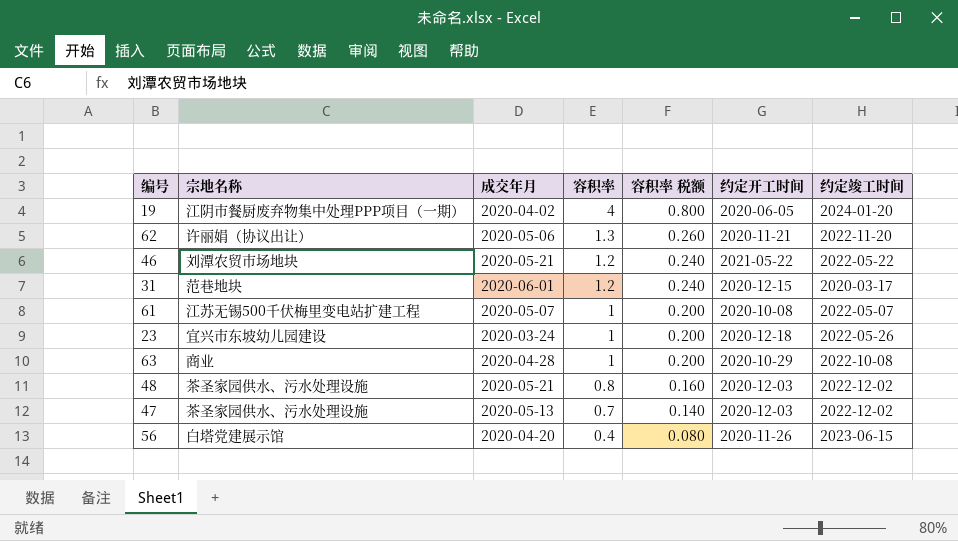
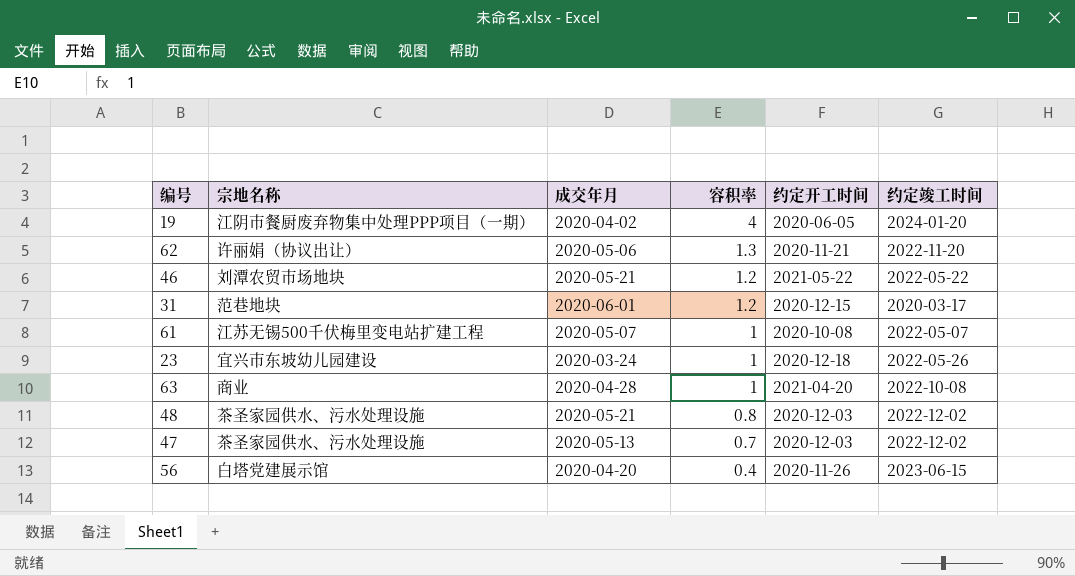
column 容积率 税额 | formula: [容积率] * 0.2 -> none
63 | 约定开工时间: 2020-10-29 -> 2021-04-20

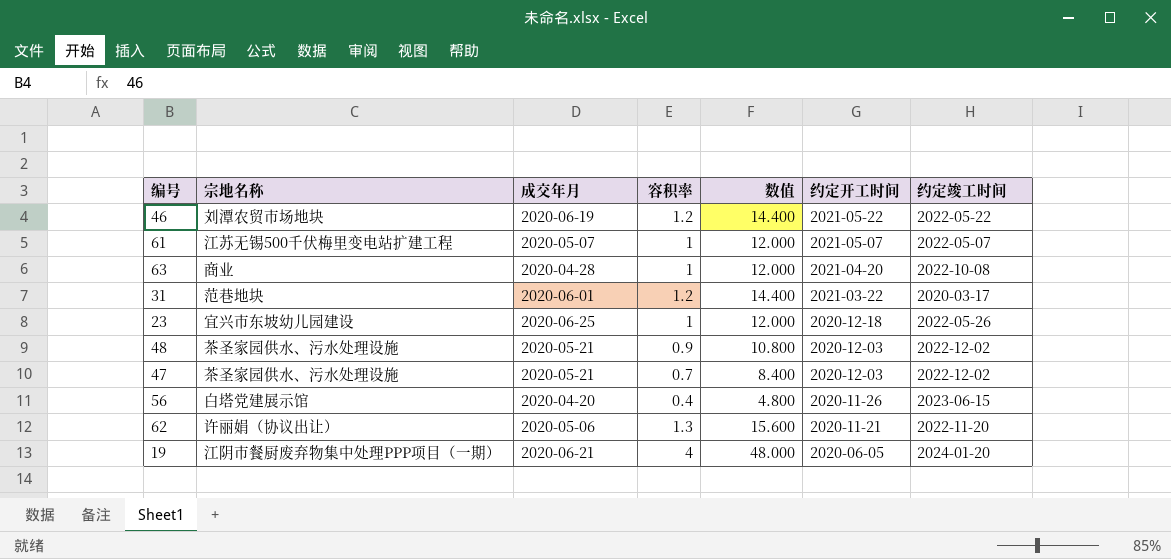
row order: 容积率 descending -> 约定开工时间 descending
column 数值 | formula: none -> [容积率] * 12
46 | 成交年月: 2020-05-21 -> 2020-06-19
61 | 约定开工时间: 2020-10-08 -> 2021-05-07
31 | 约定开工时间: 2020-12-15 -> 2021-03-22
23 | 成交年月: 2020-03-24 -> 2020-06-25
48 | 容积率: 0.8 -> 0.9
47 | 成交年月: 2020-05-13 -> 2020-05-21
19 | 成交年月: 2020-04-02 -> 2020-06-21

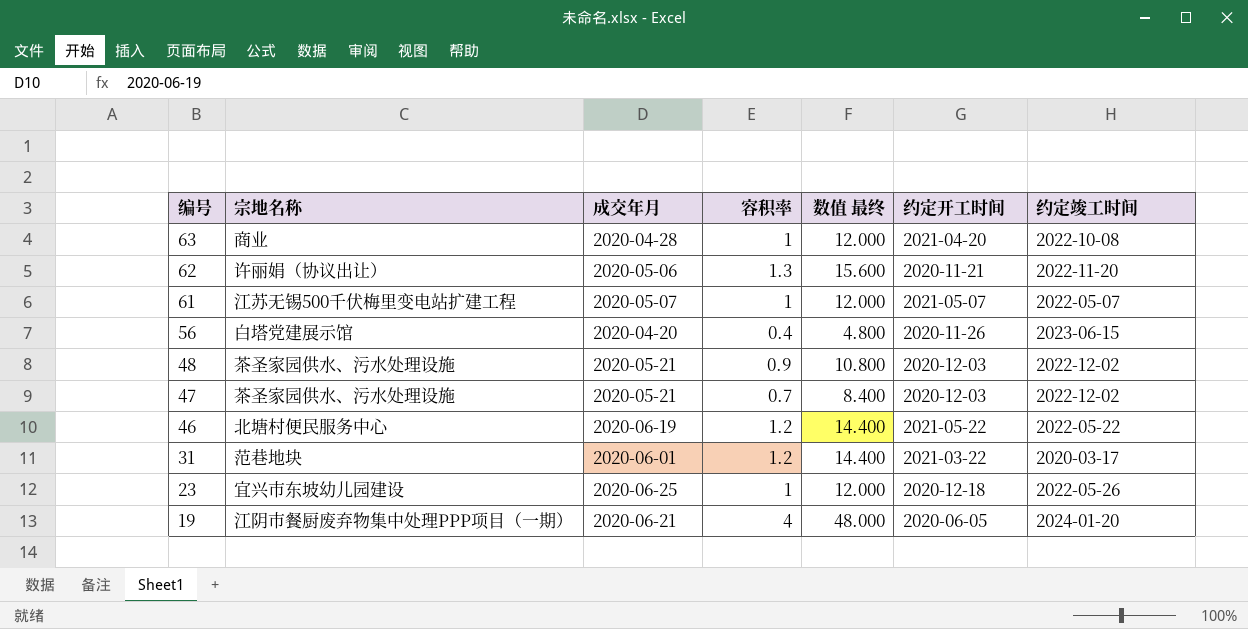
row order: 约定开工时间 descending -> 编号 descending
column name: 数值 -> 数值 最终
46 | 宗地名称: 刘潭农贸市场地块 -> 北塘村便民服务中心

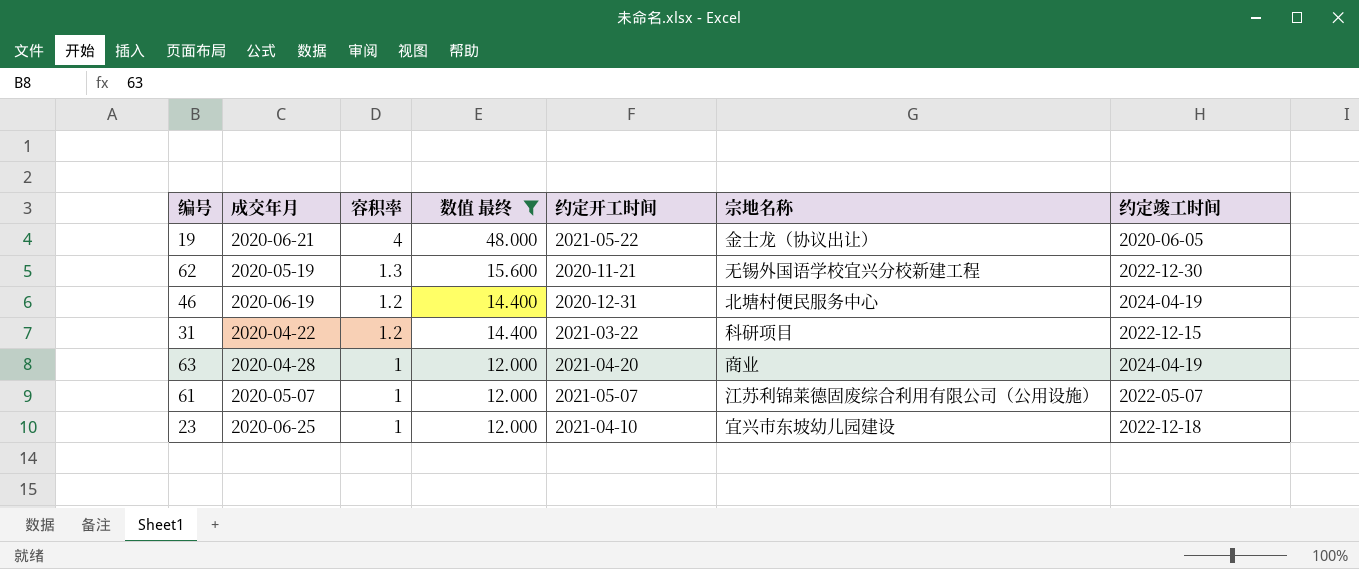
filter: none -> 数值 最终 >= 12.000
row order: 编号 descending -> 容积率 descending
column 宗地名称 | position: 2 -> 6
19 | 约定开工时间: 2020-06-05 -> 2021-05-22
19 | 宗地名称: 江阴市餐厨废弃物集中处理PPP项目（一期） -> 金士龙（协议出让）
19 | 约定竣工时间: 2024-01-20 -> 2020-06-05
62 | 成交年月: 2020-05-06 -> 2020-05-19
62 | 宗地名称: 许丽娟（协议出让） -> 无锡外国语学校宜兴分校新建工程
62 | 约定竣工时间: 2022-11-20 -> 2022-12-30
46 | 约定开工时间: 2021-05-22 -> 2020-12-31
46 | 约定竣工时间: 2022-05-22 -> 2024-04-19
31 | 成交年月: 2020-06-01 -> 2020-04-22
31 | 宗地名称: 范巷地块 -> 科研项目
31 | 约定竣工时间: 2020-03-17 -> 2022-12-15
63 | 约定竣工时间: 2022-10-08 -> 2024-04-19
61 | 宗地名称: 江苏无锡500千伏梅里变电站扩建工程 -> 江苏利锦莱德固废综合利用有限公司（公用设施）
23 | 约定开工时间: 2020-12-18 -> 2021-04-10
23 | 约定竣工时间: 2022-05-26 -> 2022-12-18

